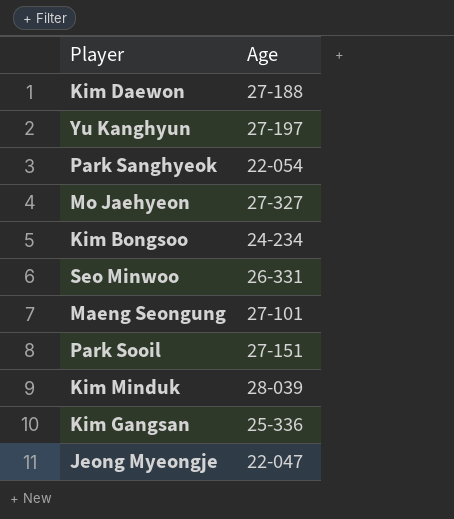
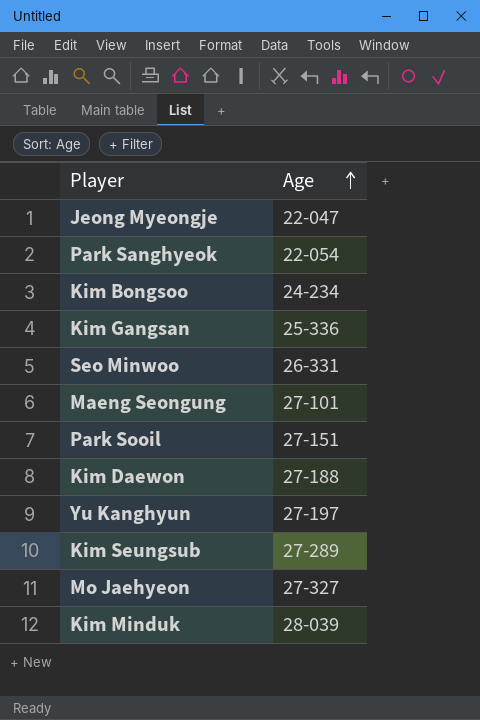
row order: none -> Age ascending
row Kim Seungsub: none -> 27-289

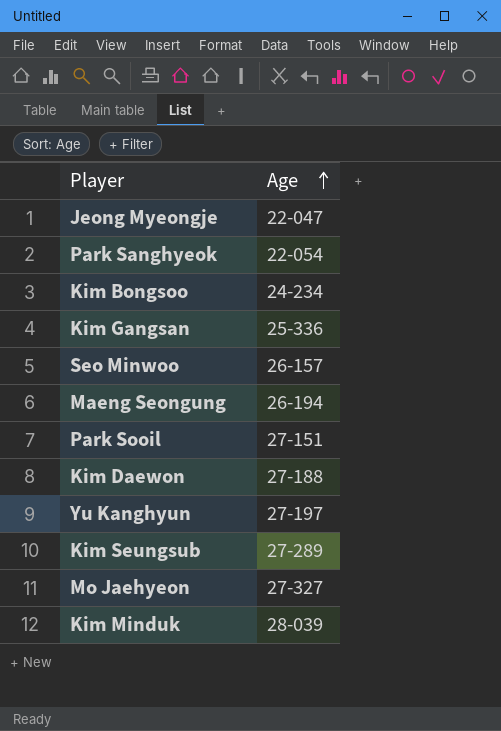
Seo Minwoo | Age: 26-331 -> 26-157
Maeng Seongung | Age: 27-101 -> 26-194

